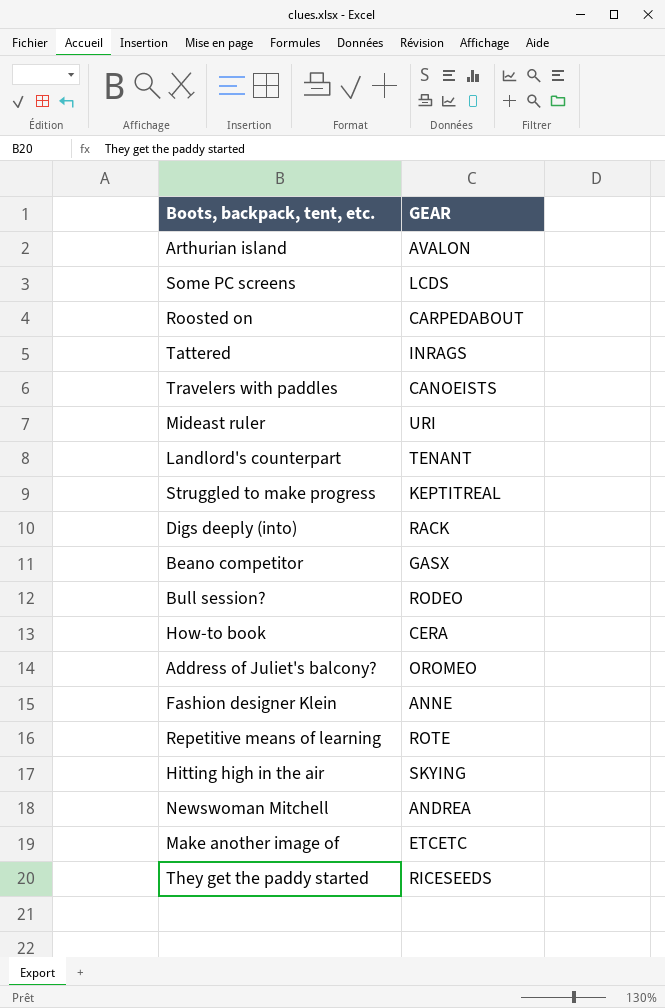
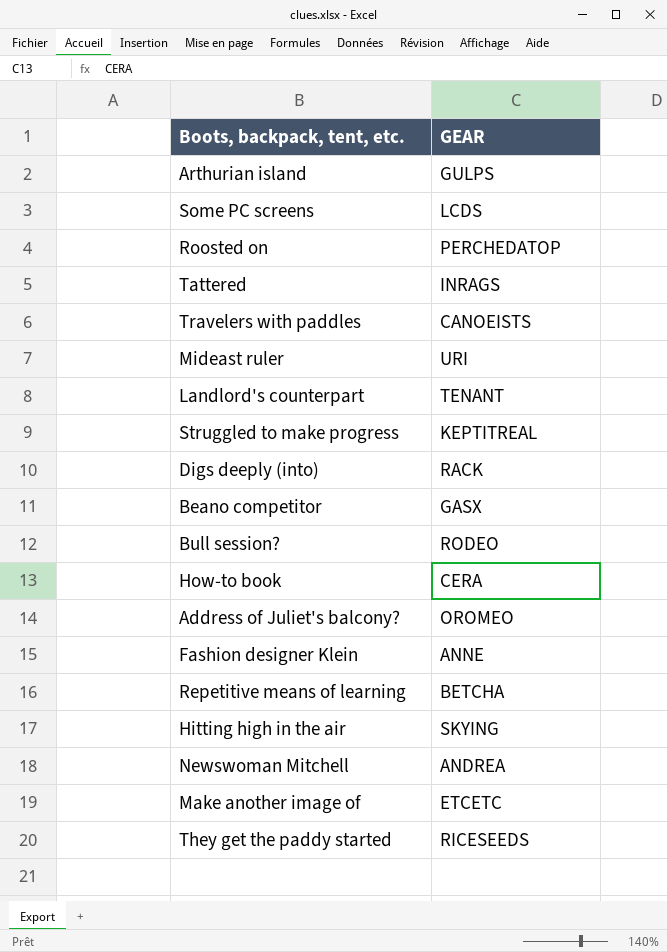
Arthurian island | GEAR: AVALON -> GULPS
Roosted on | GEAR: CARPEDABOUT -> PERCHEDATOP
Repetitive means of learning | GEAR: ROTE -> BETCHA

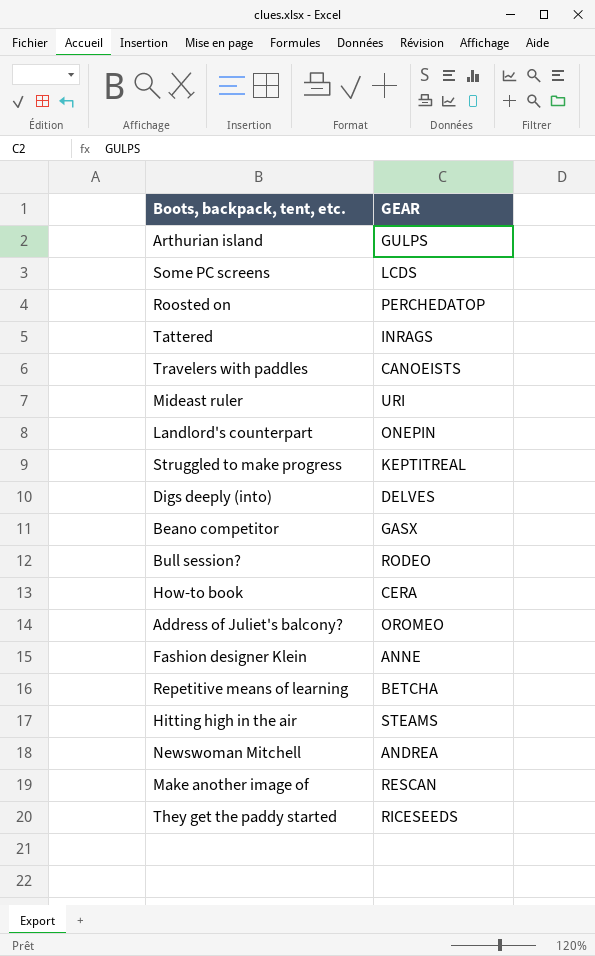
Landlord's counterpart | GEAR: TENANT -> ONEPIN
Digs deeply (into) | GEAR: RACK -> DELVES
Hitting high in the air | GEAR: SKYING -> STEAMS
Make another image of | GEAR: ETCETC -> RESCAN

